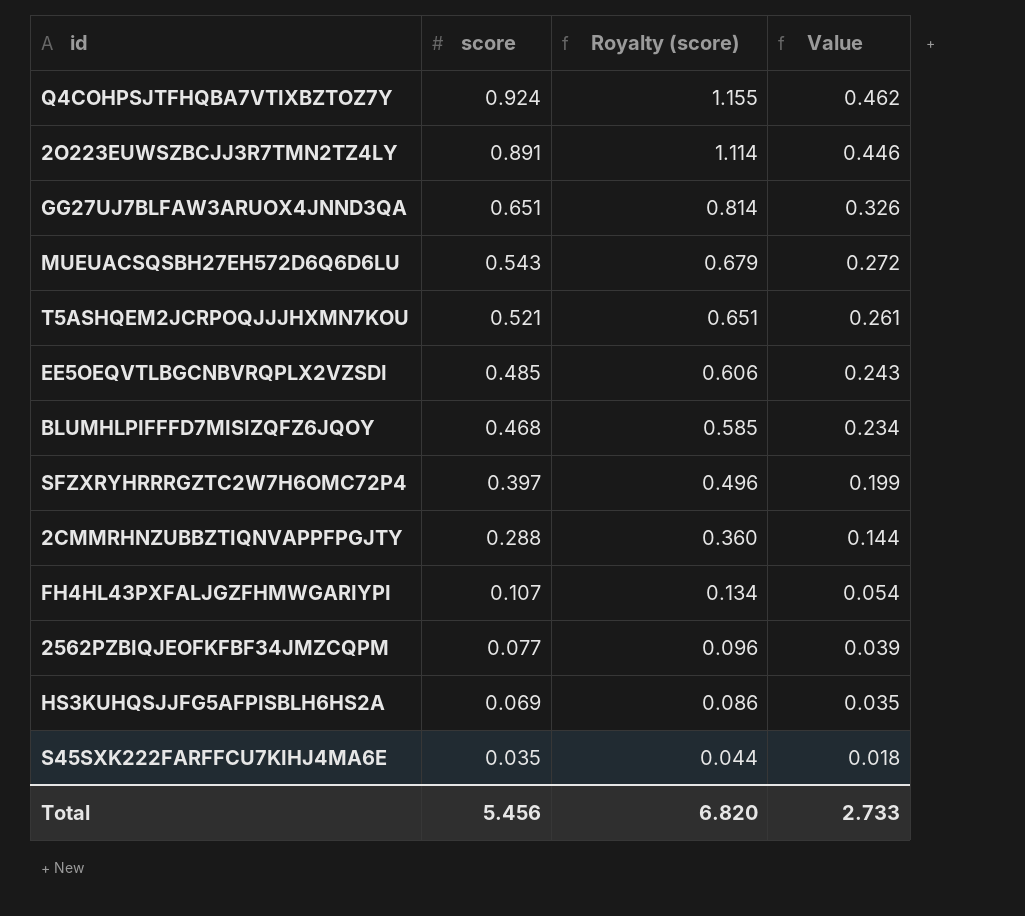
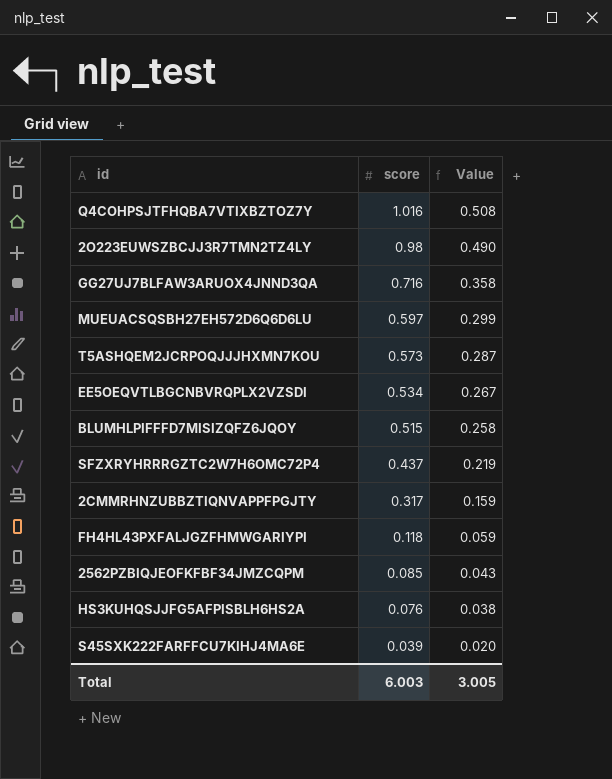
column Royalty (score) | formula: [score] * 1.25 -> none
Q4COHPSJTFHQBA7VTIXBZTOZ7Y | score: 0.924 -> 1.016
Q4COHPSJTFHQBA7VTIXBZTOZ7Y | Value: 0.462 -> 0.508
2O223EUWSZBCJJ3R7TMN2TZ4LY | score: 0.891 -> 0.98
2O223EUWSZBCJJ3R7TMN2TZ4LY | Value: 0.446 -> 0.490
GG27UJ7BLFAW3ARUOX4JNND3QA | score: 0.651 -> 0.716
GG27UJ7BLFAW3ARUOX4JNND3QA | Value: 0.326 -> 0.358
MUEUACSQSBH27EH572D6Q6D6LU | score: 0.543 -> 0.597
MUEUACSQSBH27EH572D6Q6D6LU | Value: 0.272 -> 0.299
T5ASHQEM2JCRPOQJJJHXMN7KOU | score: 0.521 -> 0.573
T5ASHQEM2JCRPOQJJJHXMN7KOU | Value: 0.261 -> 0.287
EE5OEQVTLBGCNBVRQPLX2VZSDI | score: 0.485 -> 0.534
EE5OEQVTLBGCNBVRQPLX2VZSDI | Value: 0.243 -> 0.267
BLUMHLPIFFFD7MISIZQFZ6JQOY | score: 0.468 -> 0.515
BLUMHLPIFFFD7MISIZQFZ6JQOY | Value: 0.234 -> 0.258
SFZXRYHRRRGZTC2W7H6OMC72P4 | score: 0.397 -> 0.437
SFZXRYHRRRGZTC2W7H6OMC72P4 | Value: 0.199 -> 0.219
2CMMRHNZUBBZTIQNVAPPFPGJTY | score: 0.288 -> 0.317
2CMMRHNZUBBZTIQNVAPPFPGJTY | Value: 0.144 -> 0.159
FH4HL43PXFALJGZFHMWGARIYPI | score: 0.107 -> 0.118
FH4HL43PXFALJGZFHMWGARIYPI | Value: 0.054 -> 0.059
2562PZBIQJEOFKFBF34JMZCQPM | score: 0.077 -> 0.085
2562PZBIQJEOFKFBF34JMZCQPM | Value: 0.039 -> 0.043
HS3KUHQSJJFG5AFPISBLH6HS2A | score: 0.069 -> 0.076
HS3KUHQSJJFG5AFPISBLH6HS2A | Value: 0.035 -> 0.038
S45SXK222FARFFCU7KIHJ4MA6E | score: 0.035 -> 0.039
S45SXK222FARFFCU7KIHJ4MA6E | Value: 0.018 -> 0.020
Total | score: 5.456 -> 6.003
Total | Value: 2.733 -> 3.005

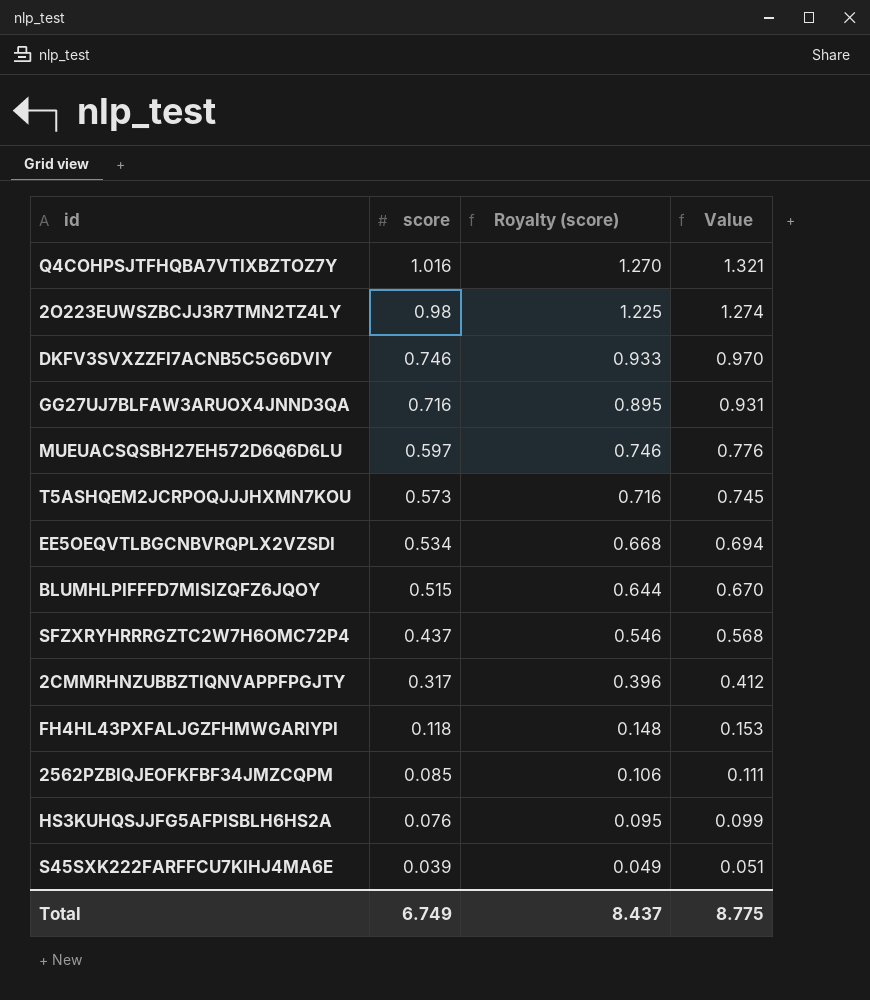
column Royalty (score) | formula: none -> [score] * 1.25
column Value | formula: [score] * 0.5 -> [score] * 1.3
row DKFV3SVXZZFI7ACNB5C5G6DVIY: none -> 0.746 | 0.933 | 0.970
Total | score: 6.003 -> 6.749
Total | Value: 3.005 -> 8.775

